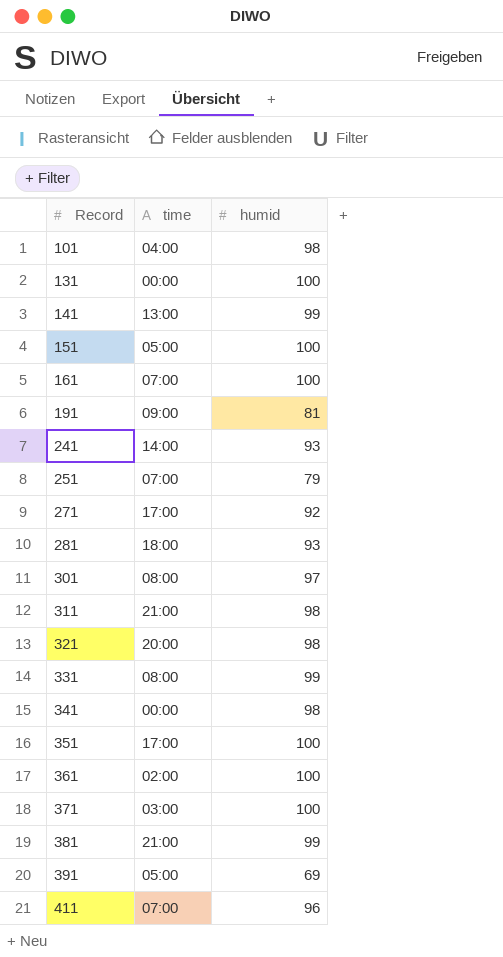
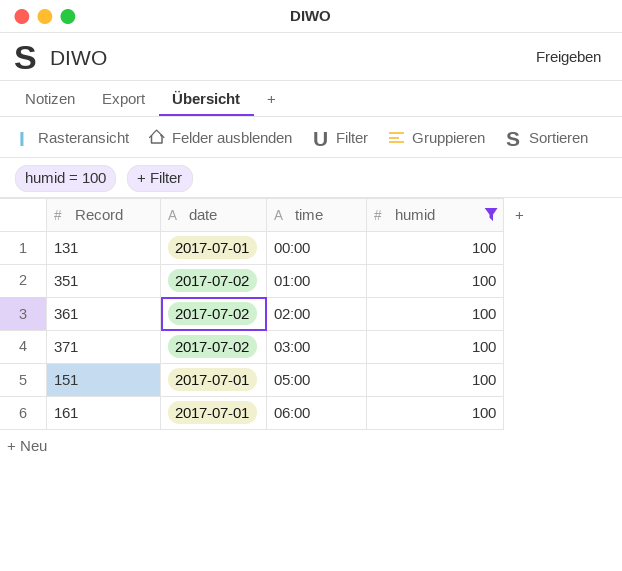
filter: none -> humid = 100
row order: Record ascending -> time ascending
column date | position: none -> 2
351 | time: 17:00 -> 01:00
161 | time: 07:00 -> 06:00

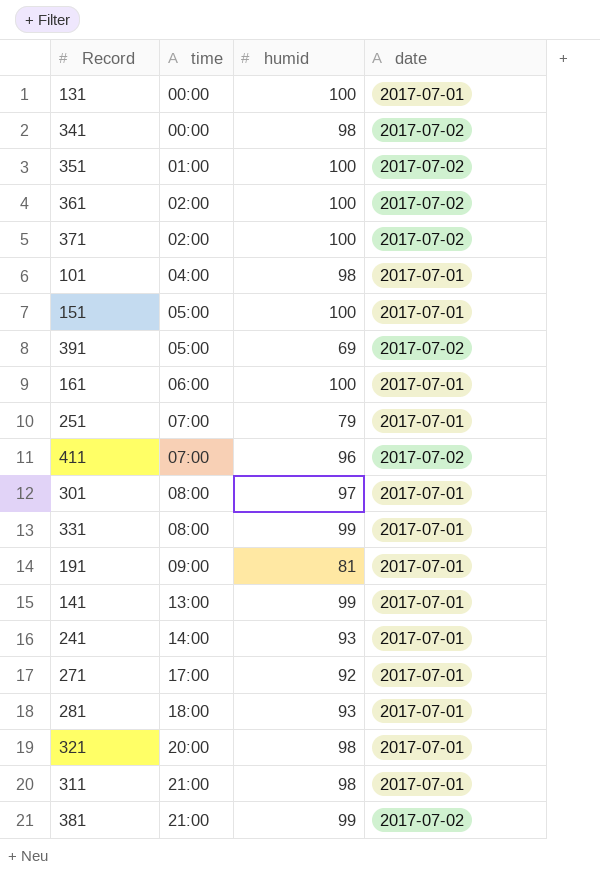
filter: humid = 100 -> none
column date | position: 2 -> 4
371 | time: 03:00 -> 02:00

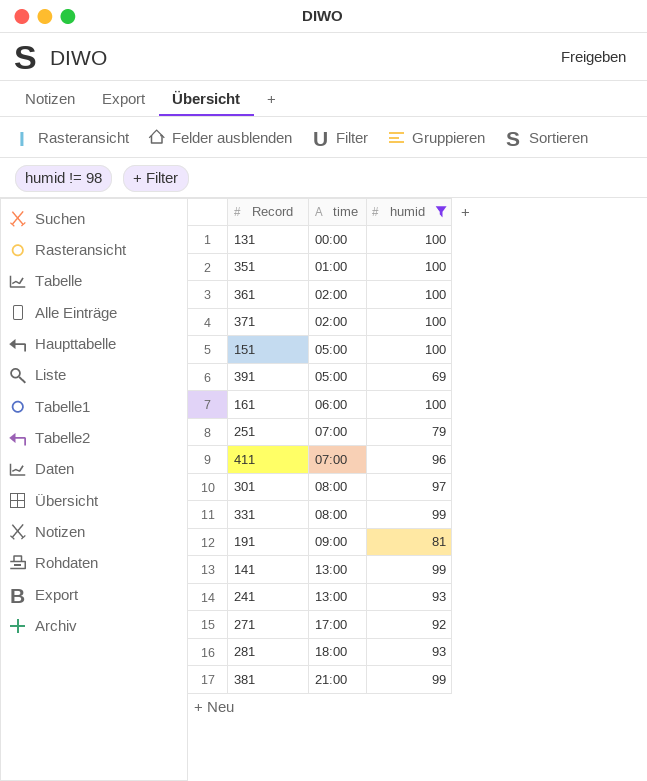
filter: none -> humid != 98
column date | position: 4 -> none
241 | time: 14:00 -> 13:00

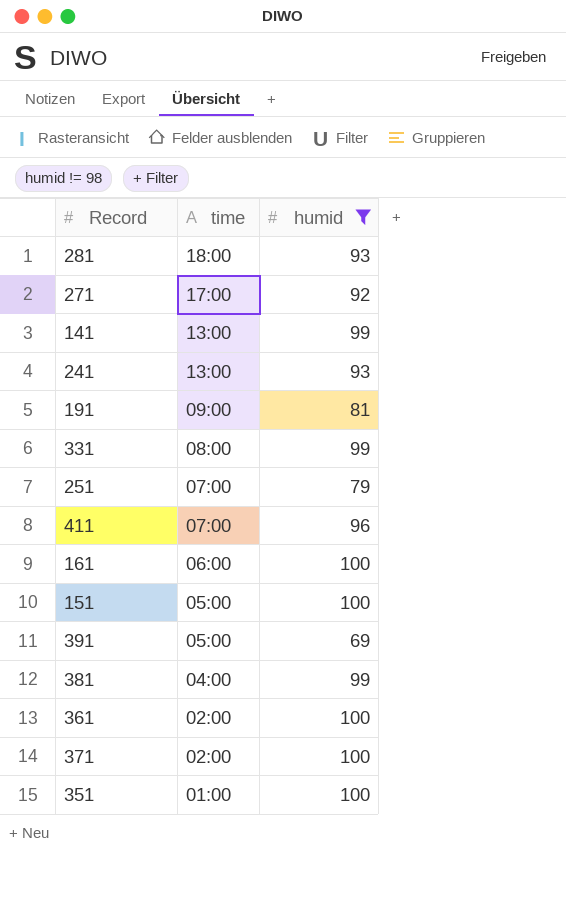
row order: time ascending -> time descending
row 131: 00:00 | 100 -> none
row 301: 08:00 | 97 -> none
381 | time: 21:00 -> 04:00

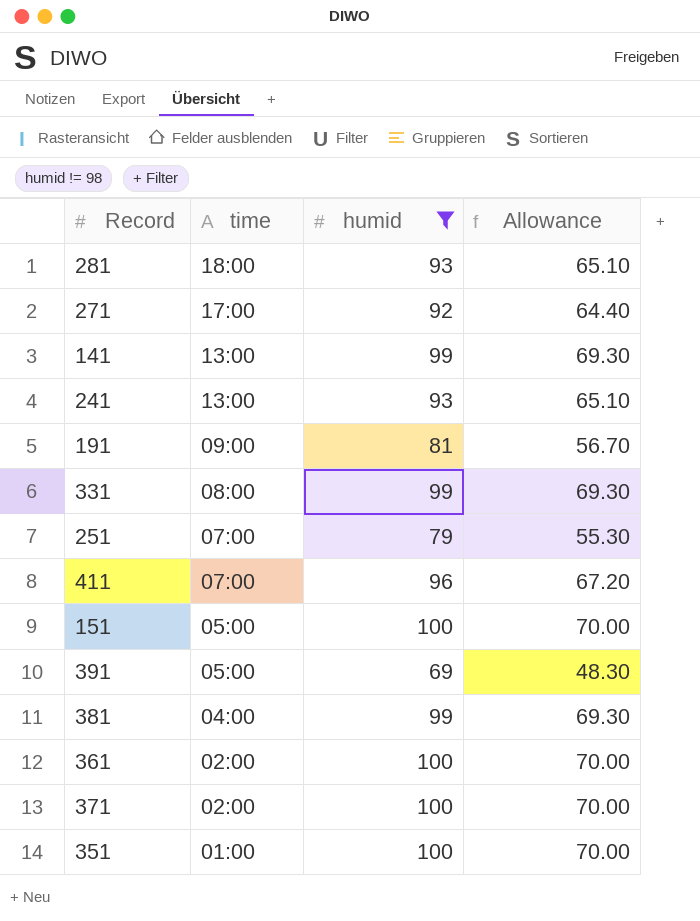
column Allowance | formula: none -> [humid] * 0.7
row 161: 06:00 | 100 -> none

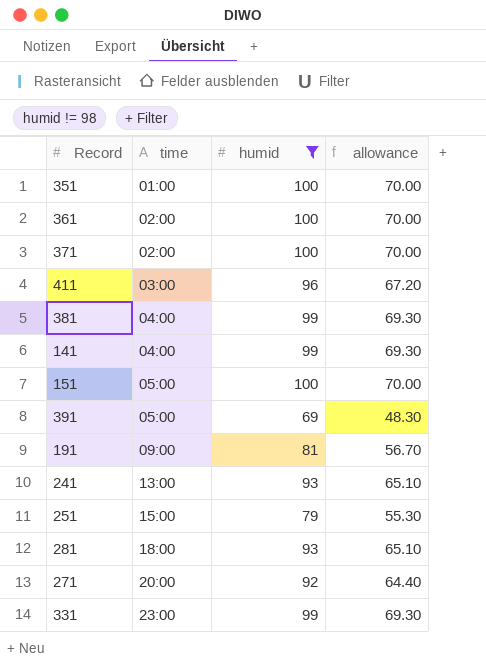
row order: time descending -> time ascending
column name: Allowance -> allowance
411 | time: 07:00 -> 03:00
141 | time: 13:00 -> 04:00
251 | time: 07:00 -> 15:00
271 | time: 17:00 -> 20:00
331 | time: 08:00 -> 23:00

